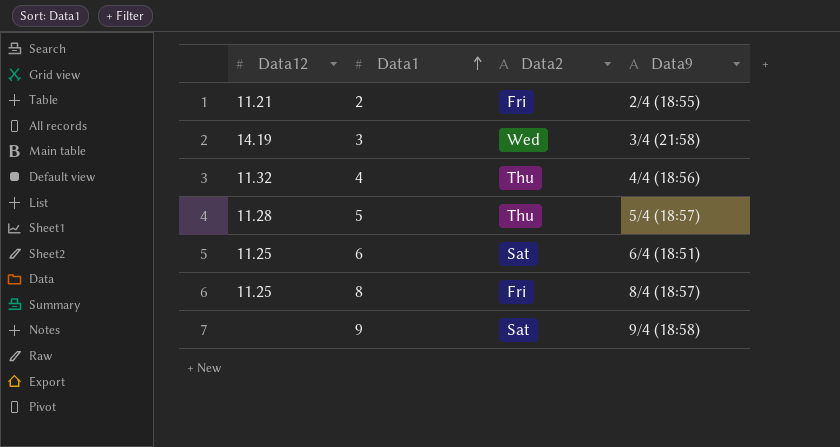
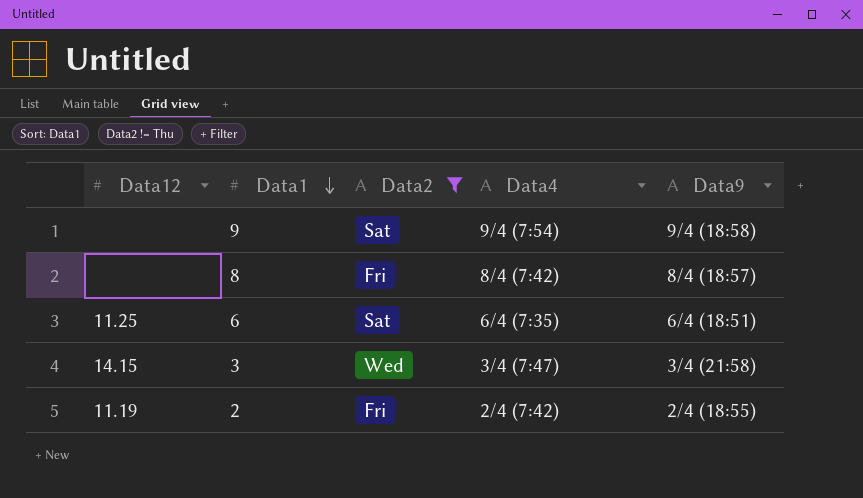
filter: none -> Data2 != Thu
row order: Data1 ascending -> Data1 descending
column Data4 | position: none -> 4
8 | Data12: 11.25 -> none
3 | Data12: 14.19 -> 14.15
2 | Data12: 11.21 -> 11.19

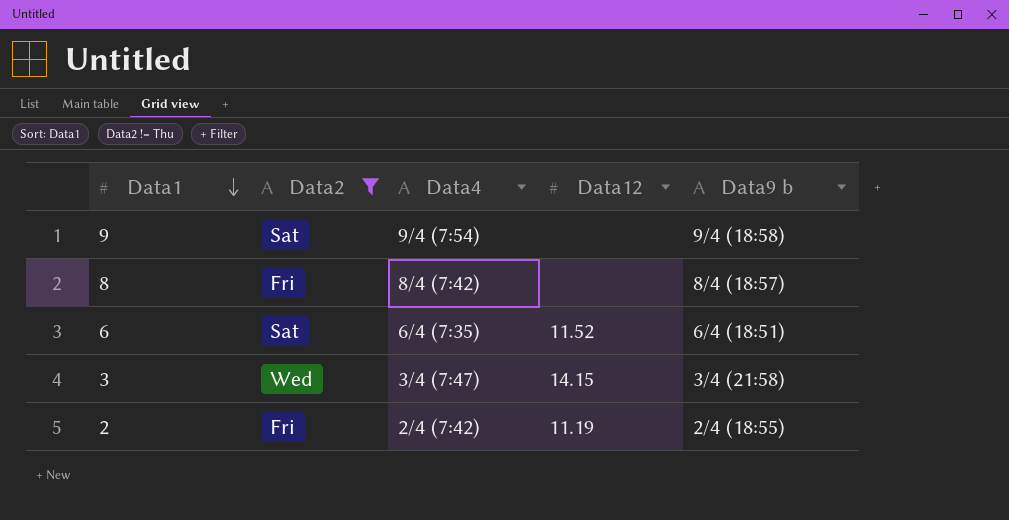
column Data12 | position: 1 -> 4
column name: Data9 -> Data9 b
6 | Data12: 11.25 -> 11.52

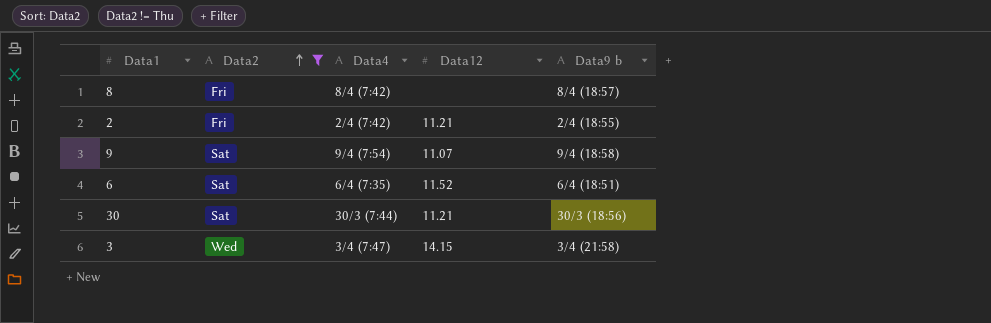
row order: Data1 descending -> Data2 ascending
2 | Data12: 11.19 -> 11.21
9 | Data12: none -> 11.07
row 30: none -> Sat | 30/3 (7:44) | 11.21 | 30/3 (18:56)

